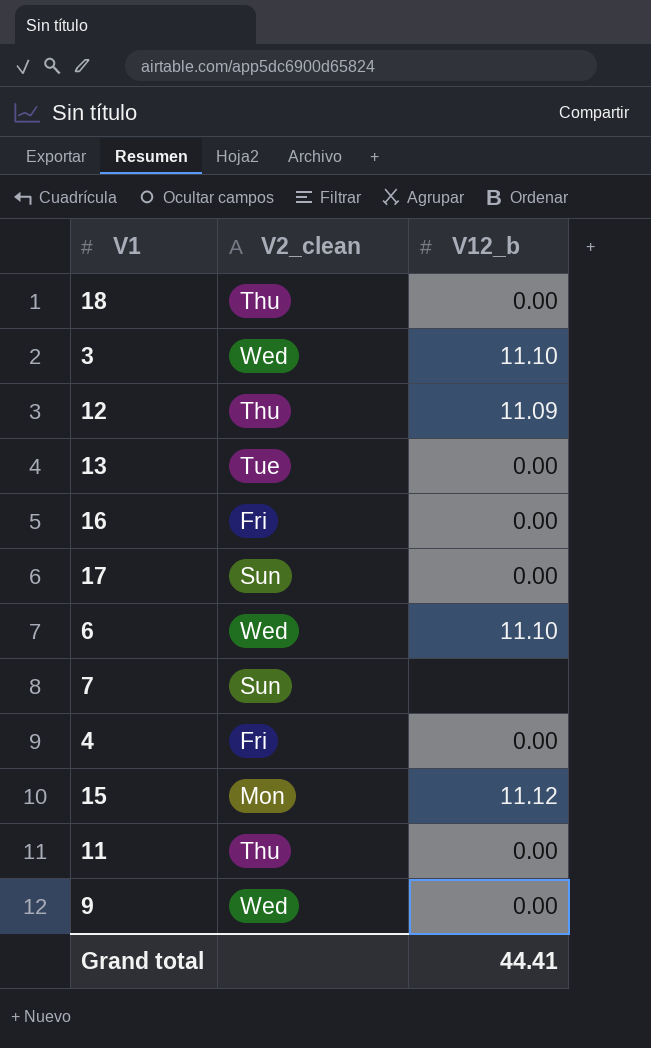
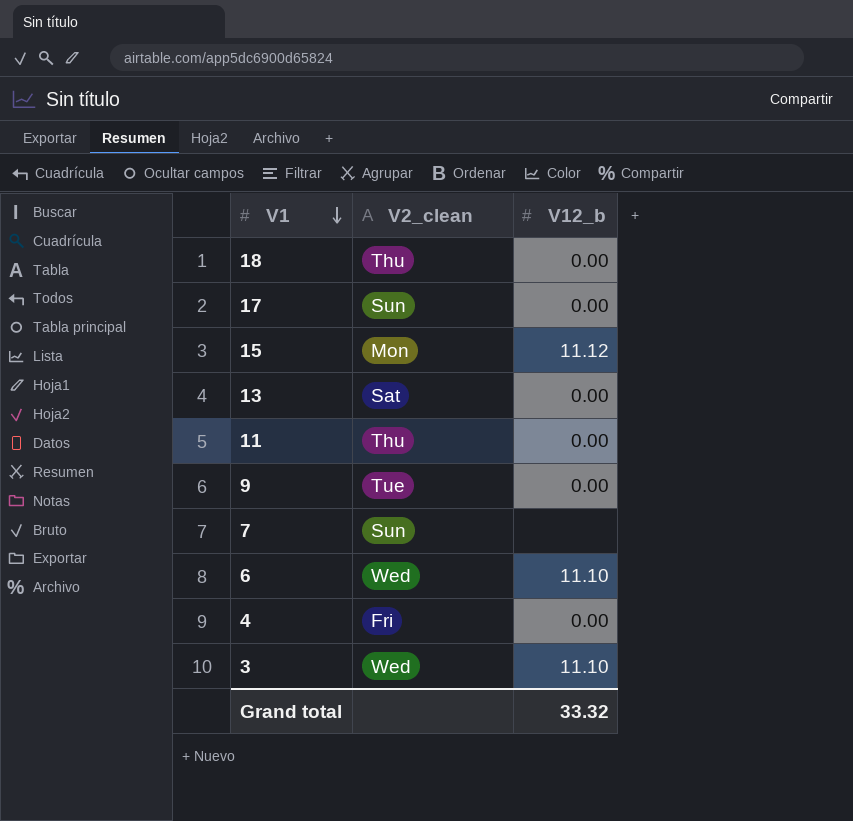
row order: none -> V1 descending
row 12: Thu | 11.09 -> none
row 16: Fri | 0.00 -> none
13 | V2_clean: Tue -> Sat
9 | V2_clean: Wed -> Tue
Grand total | V12_b: 44.41 -> 33.32

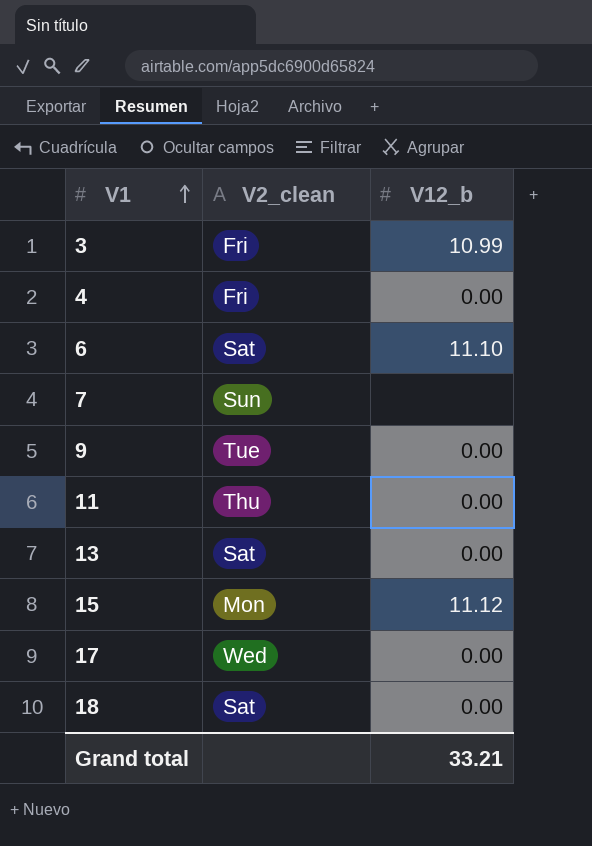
row order: V1 descending -> V1 ascending
3 | V2_clean: Wed -> Fri
3 | V12_b: 11.10 -> 10.99
6 | V2_clean: Wed -> Sat
17 | V2_clean: Sun -> Wed
18 | V2_clean: Thu -> Sat
Grand total | V12_b: 33.32 -> 33.21

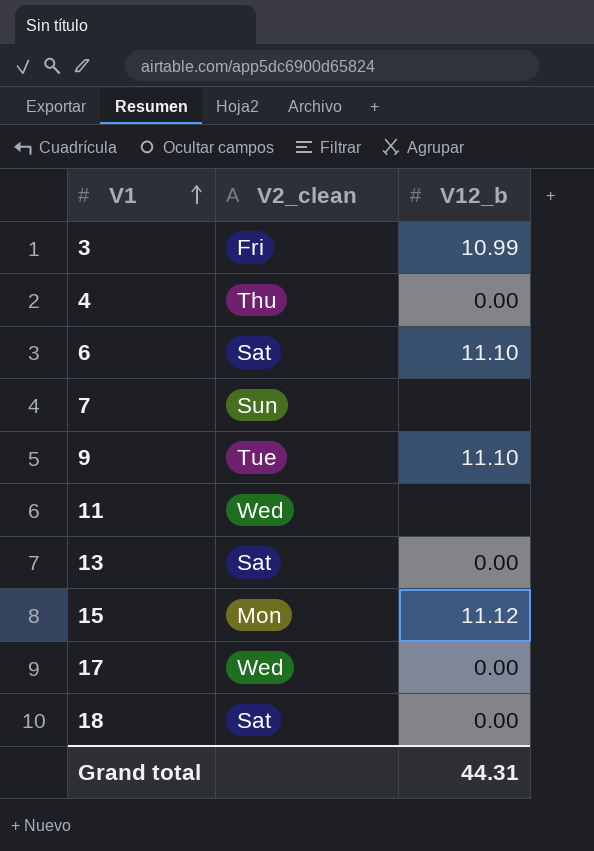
4 | V2_clean: Fri -> Thu
9 | V12_b: 0.00 -> 11.10
11 | V2_clean: Thu -> Wed
11 | V12_b: 0.00 -> none
Grand total | V12_b: 33.21 -> 44.31

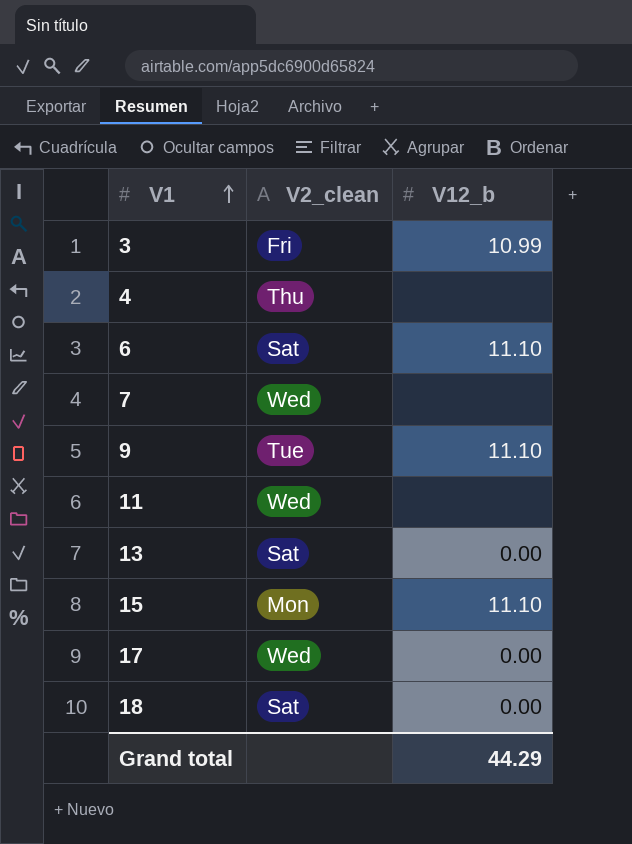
4 | V12_b: 0.00 -> none
7 | V2_clean: Sun -> Wed
15 | V12_b: 11.12 -> 11.10
Grand total | V12_b: 44.31 -> 44.29

